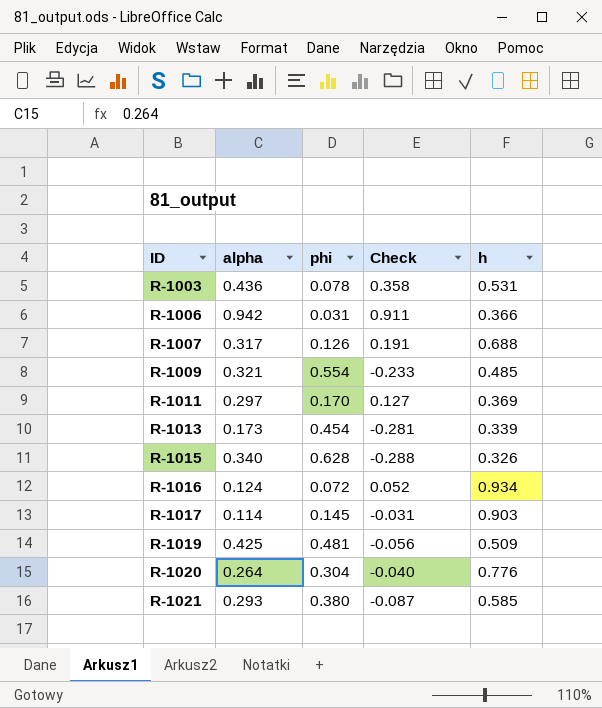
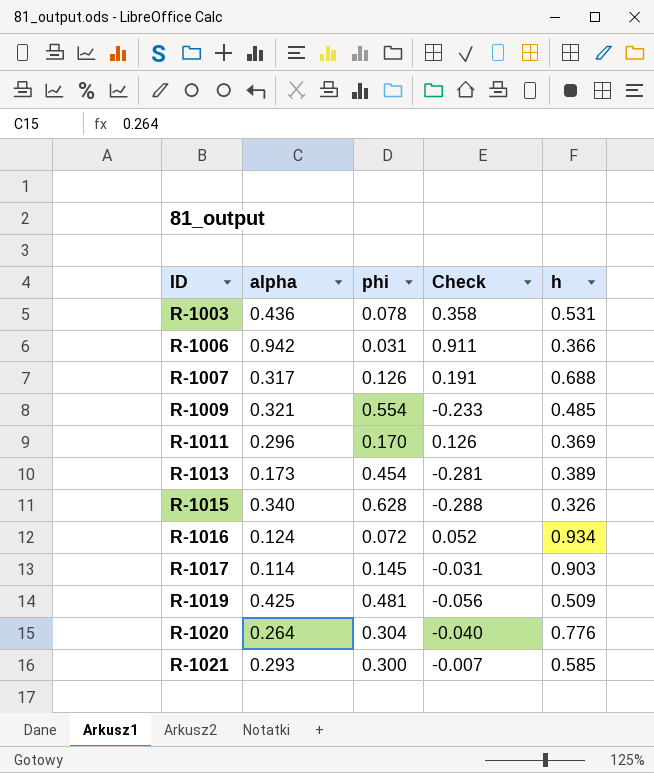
R-1011 | alpha: 0.297 -> 0.296
R-1011 | Check: 0.127 -> 0.126
R-1013 | h: 0.339 -> 0.389
R-1021 | phi: 0.380 -> 0.300
R-1021 | Check: -0.087 -> -0.007

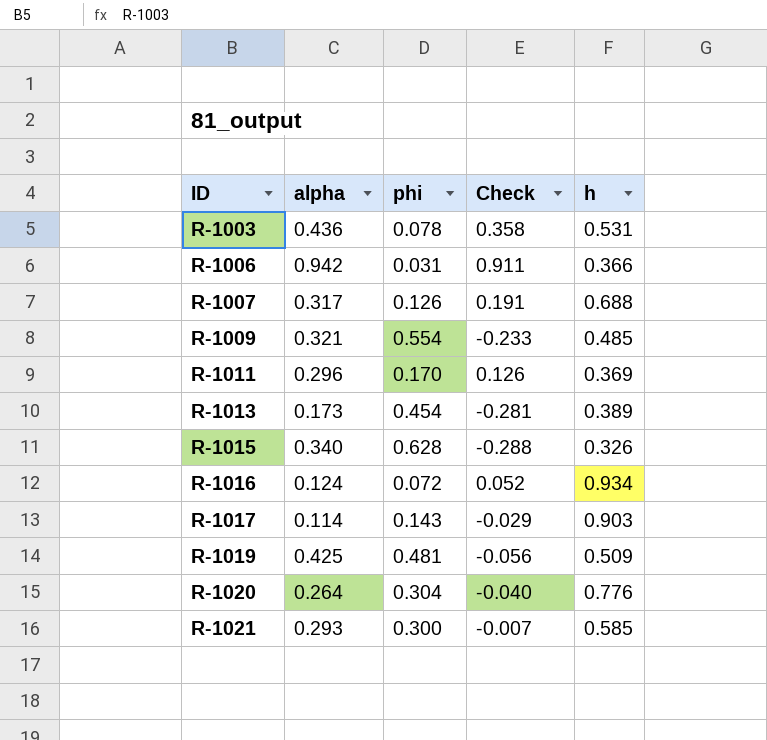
R-1017 | phi: 0.145 -> 0.143
R-1017 | Check: -0.031 -> -0.029

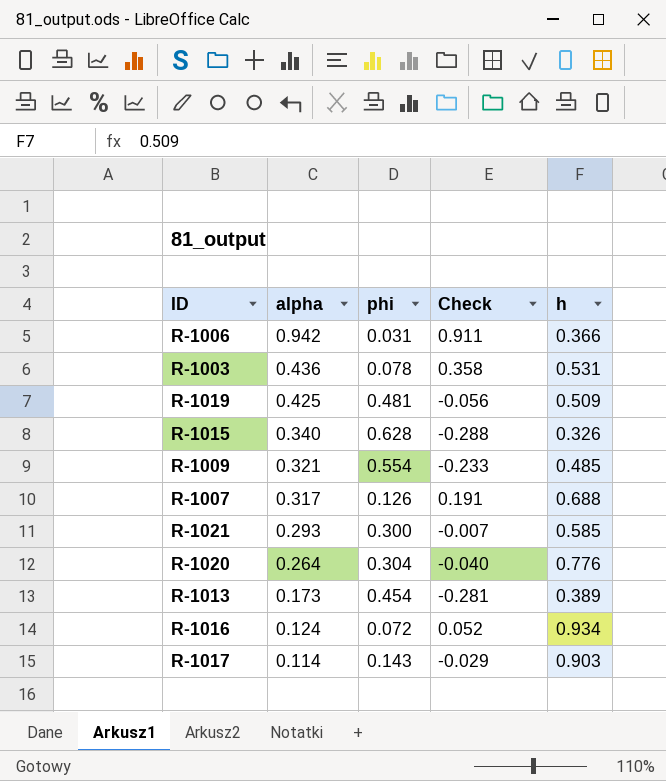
row order: ID ascending -> alpha descending
row R-1011: 0.296 | 0.170 | 0.126 | 0.369 -> none

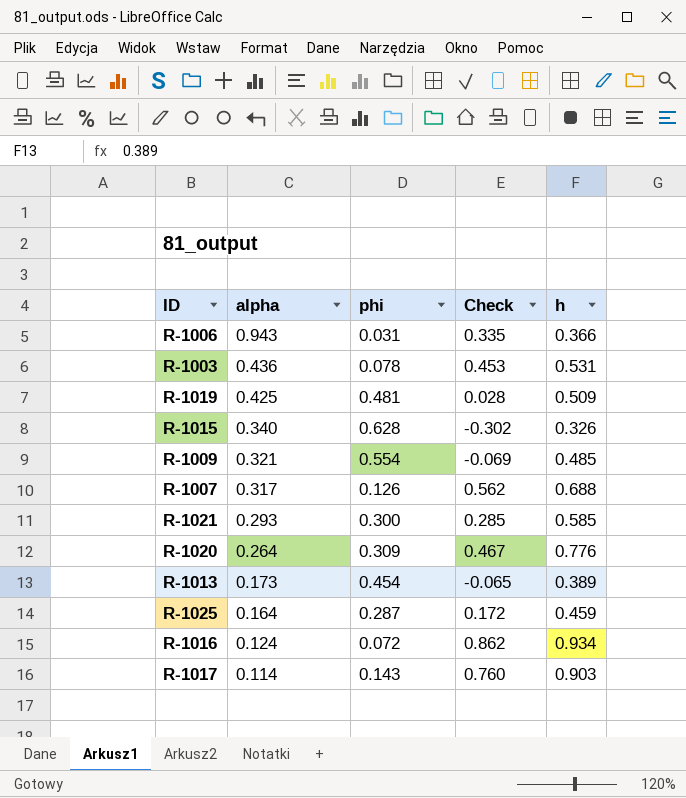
column Check | formula: [alpha] - [phi] -> [h] - [phi]
R-1006 | alpha: 0.942 -> 0.943
R-1020 | phi: 0.304 -> 0.309
row R-1025: none -> 0.164 | 0.287 | 0.172 | 0.459

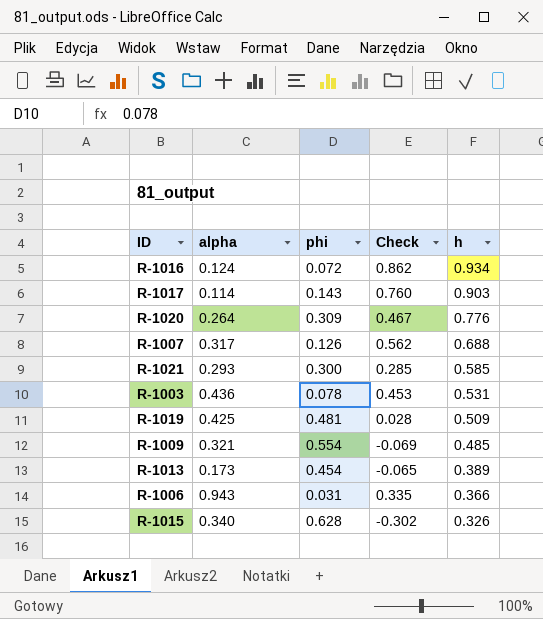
row order: alpha descending -> h descending
row R-1025: 0.164 | 0.287 | 0.172 | 0.459 -> none

